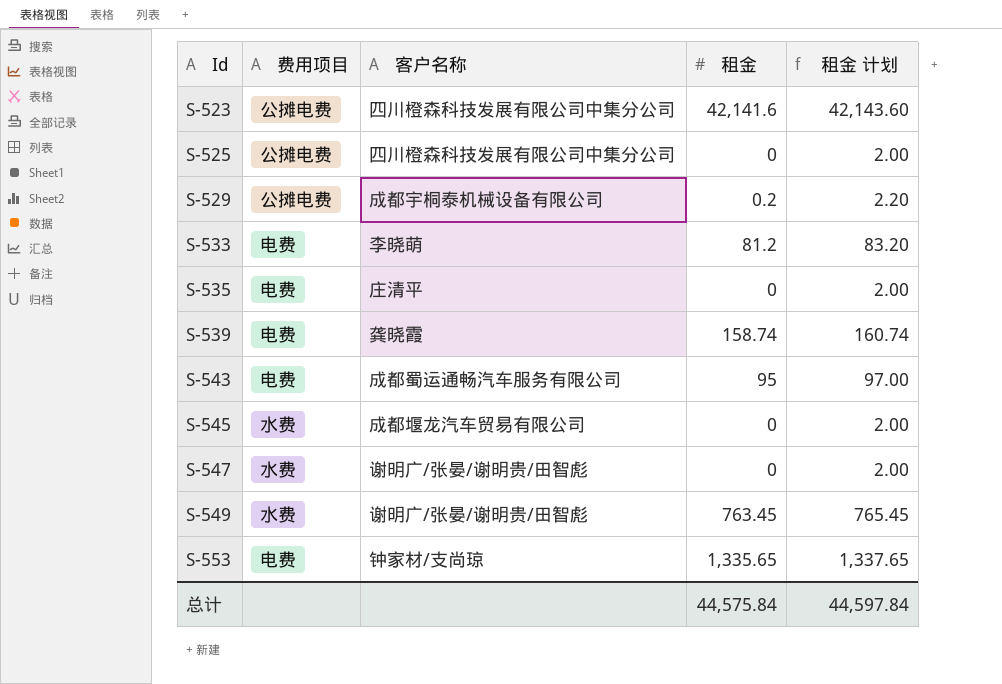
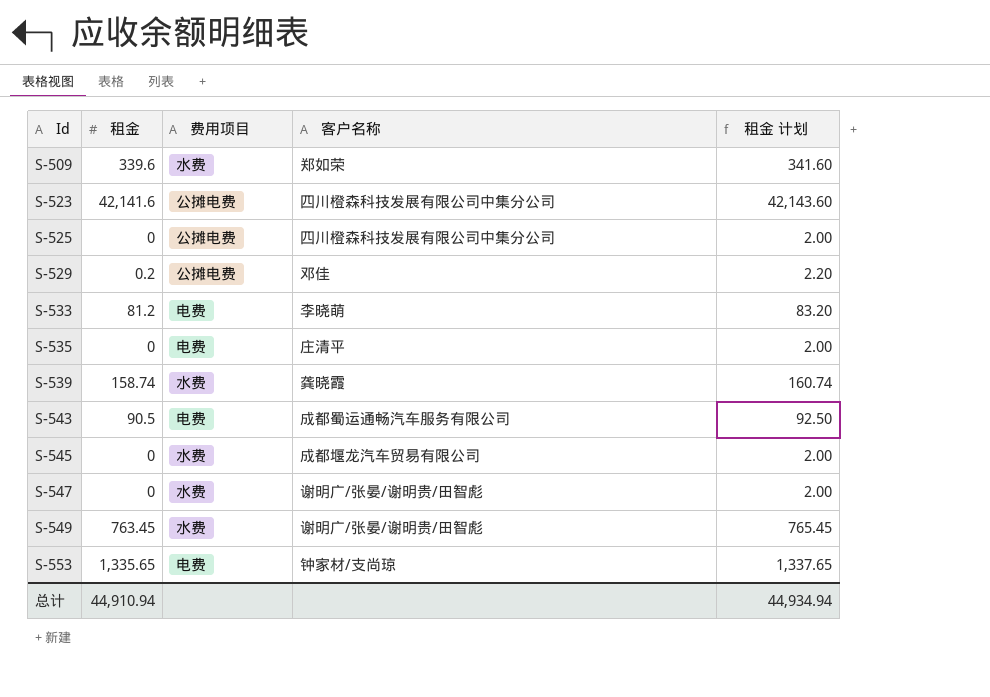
column 租金 | position: 4 -> 2
row S-509: none -> 339.6 | 水费 | 郑如荣 | 341.60
S-529 | 客户名称: 成都宇桐泰机械设备有限公司 -> 邓佳
S-539 | 费用项目: 电费 -> 水费
S-543 | 租金: 95 -> 90.5
S-543 | 租金 计划: 97.00 -> 92.50
总计 | 租金: 44,575.84 -> 44,910.94
总计 | 租金 计划: 44,597.84 -> 44,934.94

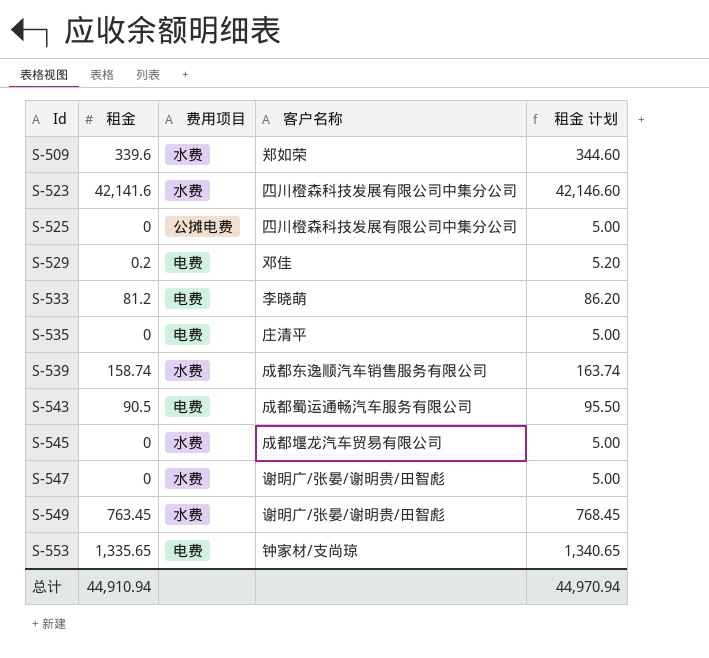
column 租金 计划 | formula: [租金] + 2 -> [租金] + 5
S-523 | 费用项目: 公摊电费 -> 水费
S-529 | 费用项目: 公摊电费 -> 电费
S-539 | 客户名称: 龚晓霞 -> 成都东逸顺汽车销售服务有限公司
总计 | 租金 计划: 44,934.94 -> 44,970.94

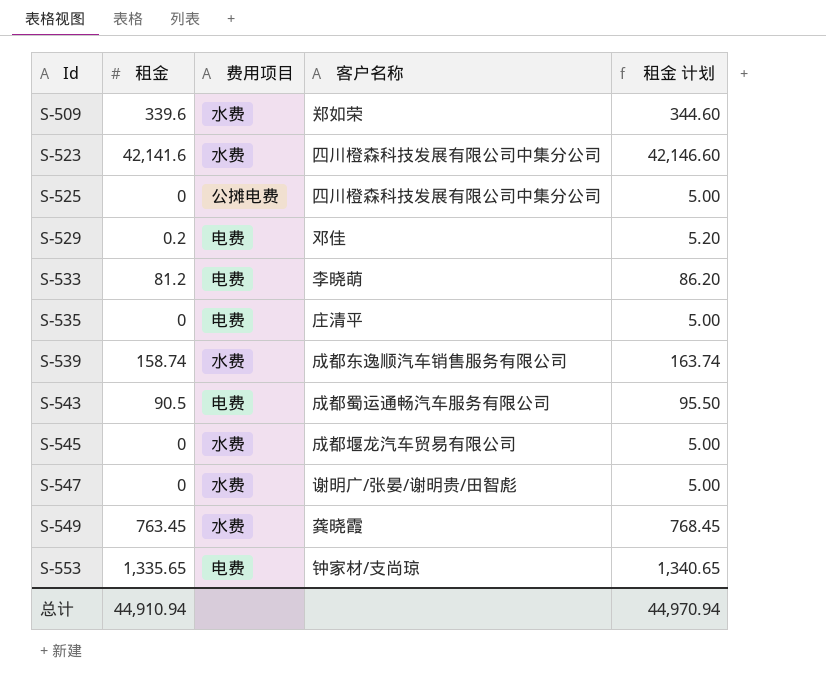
S-549 | 客户名称: 谢明广/张晏/谢明贵/田智彪 -> 龚晓霞

